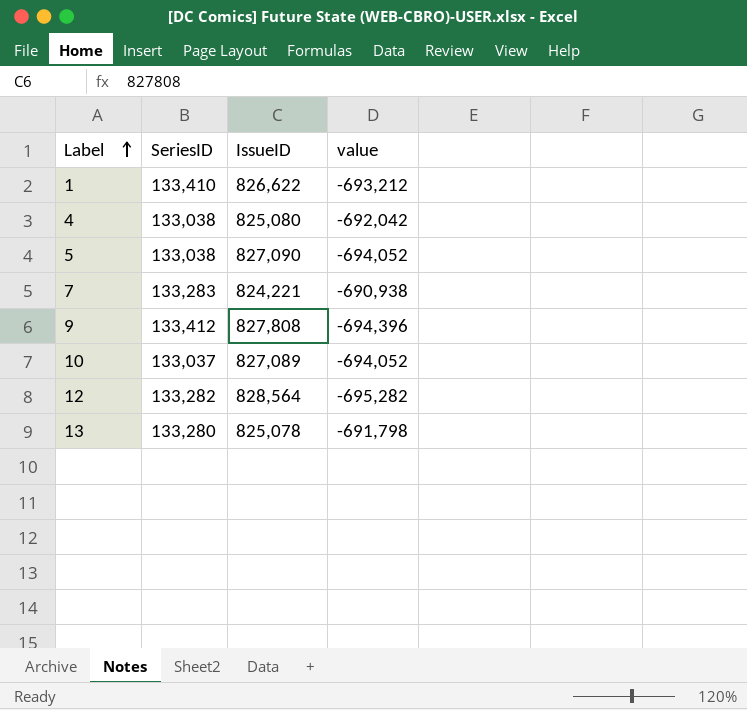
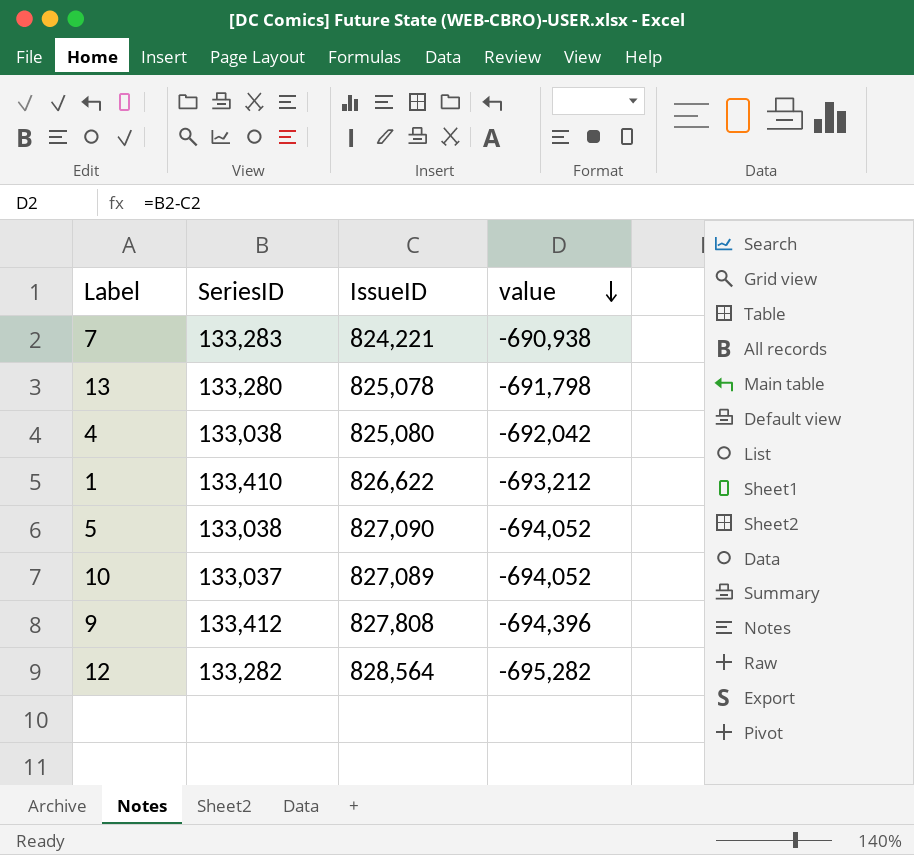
row order: Label ascending -> value descending

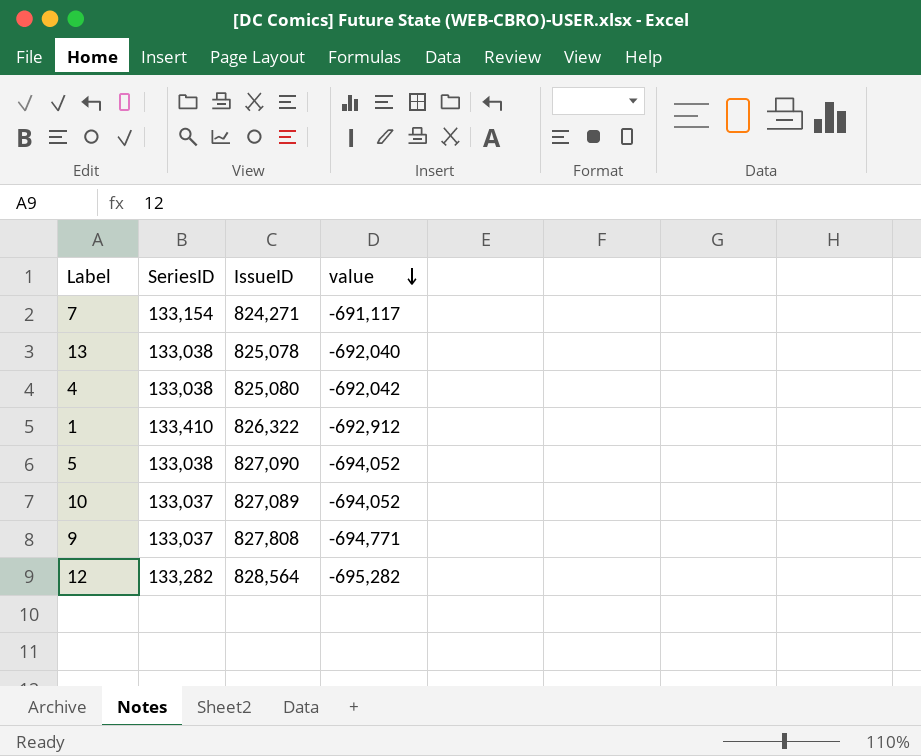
7 | SeriesID: 133,283 -> 133,154
7 | IssueID: 824,221 -> 824,271
7 | value: -690,938 -> -691,117
13 | SeriesID: 133,280 -> 133,038
13 | value: -691,798 -> -692,040
1 | IssueID: 826,622 -> 826,322
1 | value: -693,212 -> -692,912
9 | SeriesID: 133,412 -> 133,037
9 | value: -694,396 -> -694,771

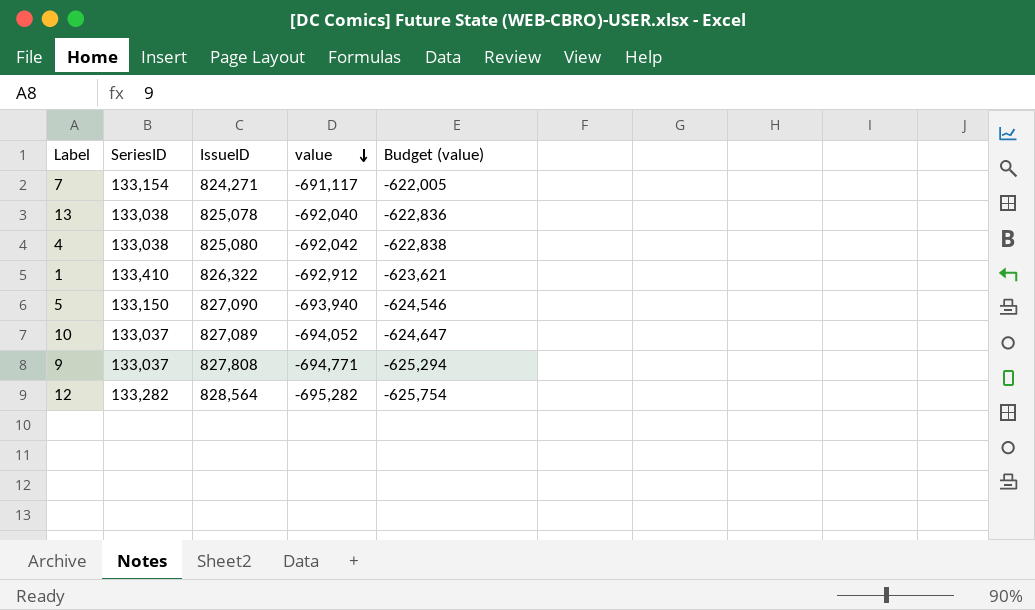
column Budget (value) | formula: none -> [value] * 0.9
5 | SeriesID: 133,038 -> 133,150
5 | value: -694,052 -> -693,940

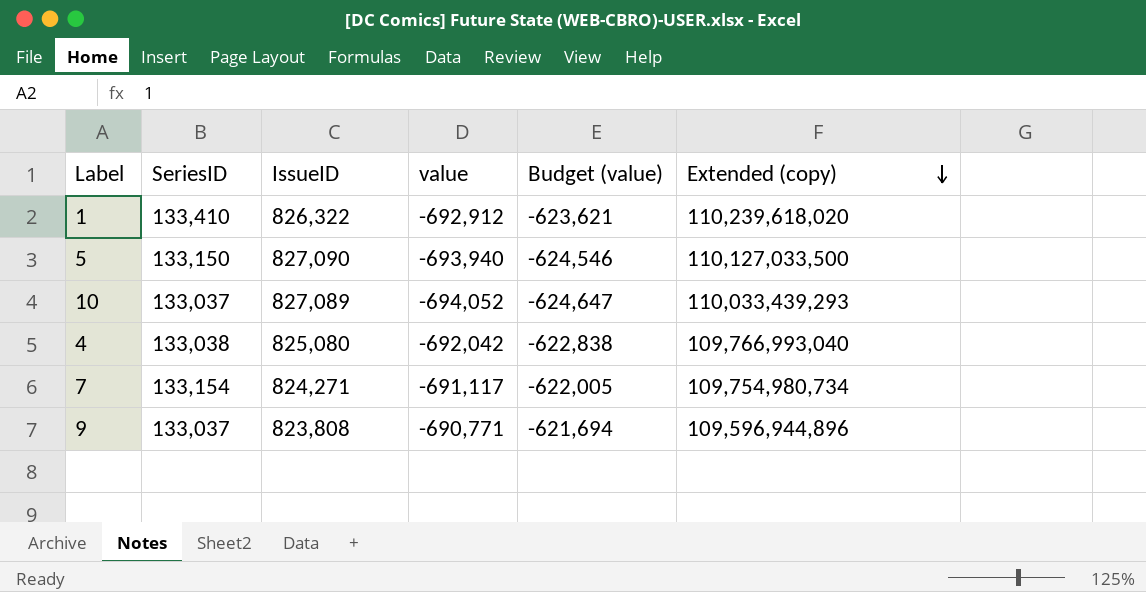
row order: value descending -> Extended (copy) descending
column Extended (copy) | formula: none -> [SeriesID] * [IssueID]
row 13: 133,038 | 825,078 | -692,040 | -622,836 -> none
row 12: 133,282 | 828,564 | -695,282 | -625,754 -> none
9 | IssueID: 827,808 -> 823,808
9 | value: -694,771 -> -690,771
9 | Budget (value): -625,294 -> -621,694

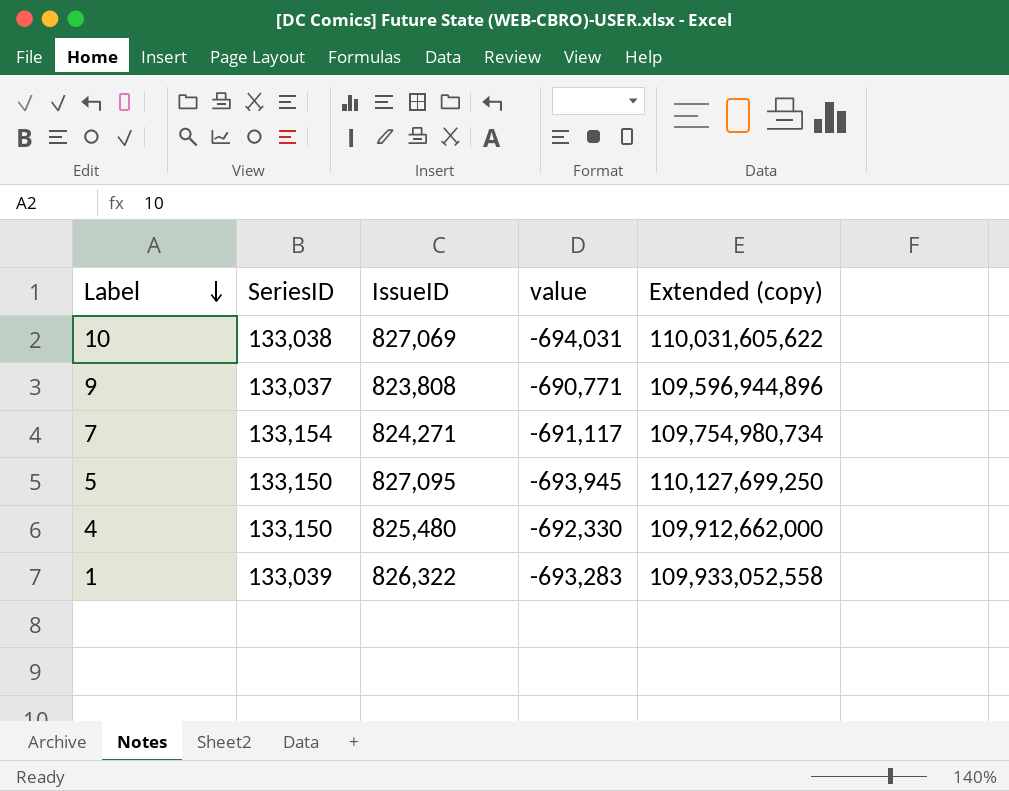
row order: Extended (copy) descending -> Label descending
column Budget (value) | formula: [value] * 0.9 -> none
10 | SeriesID: 133,037 -> 133,038
10 | IssueID: 827,089 -> 827,069
10 | value: -694,052 -> -694,031
10 | Extended (copy): 110,033,439,293 -> 110,031,605,622
5 | IssueID: 827,090 -> 827,095
5 | value: -693,940 -> -693,945
5 | Extended (copy): 110,127,033,500 -> 110,127,699,250
4 | SeriesID: 133,038 -> 133,150
4 | IssueID: 825,080 -> 825,480
4 | value: -692,042 -> -692,330
4 | Extended (copy): 109,766,993,040 -> 109,912,662,000
1 | SeriesID: 133,410 -> 133,039
1 | value: -692,912 -> -693,283
1 | Extended (copy): 110,239,618,020 -> 109,933,052,558

